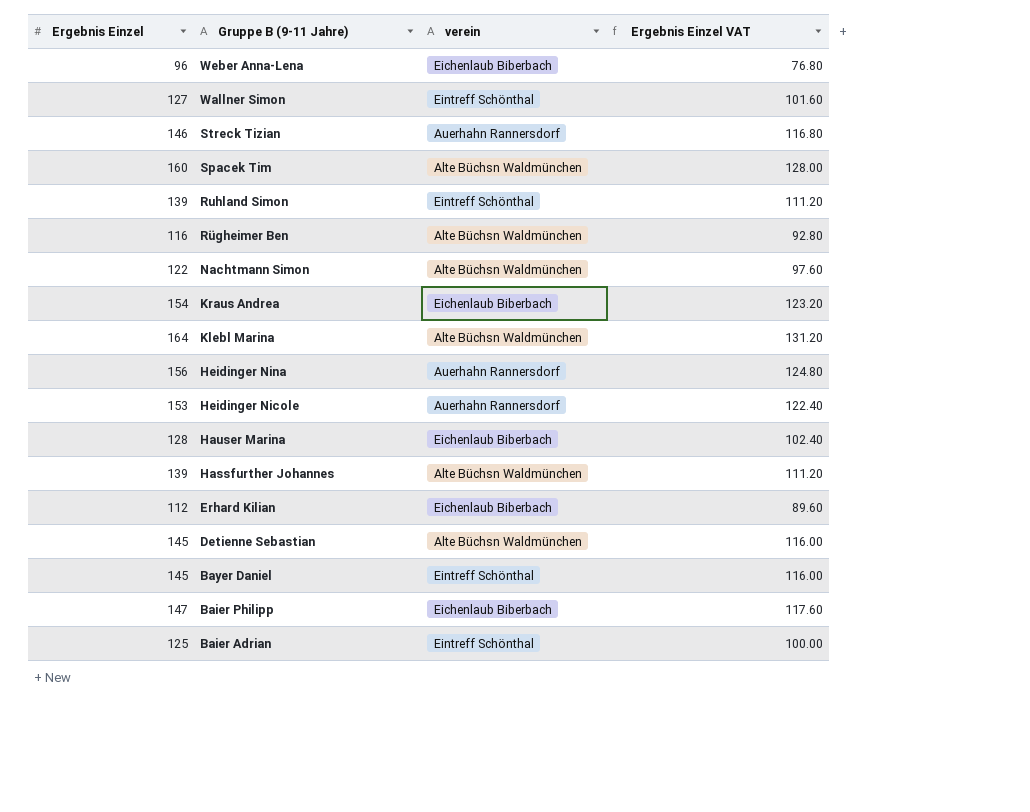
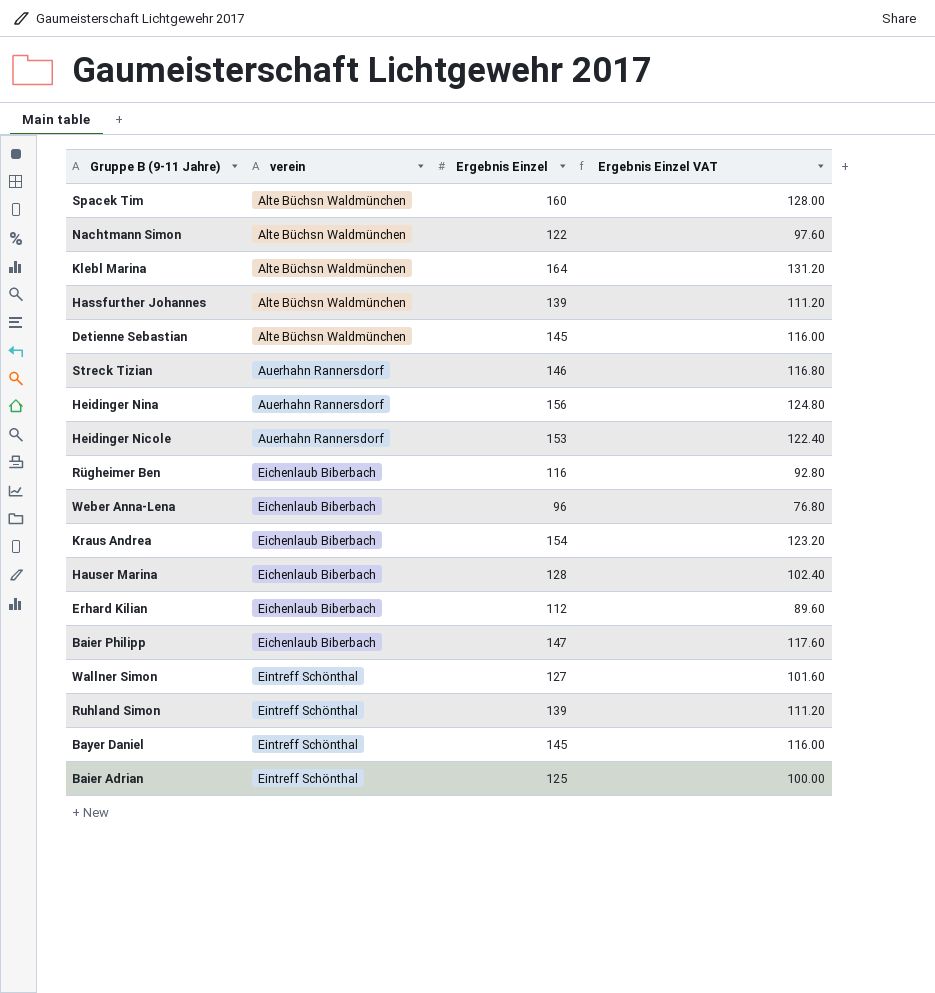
row order: Gruppe B (9-11 Jahre) descending -> verein ascending
column Ergebnis Einzel | position: 1 -> 3
Rügheimer Ben | verein: Alte Büchsn Waldmünchen -> Eichenlaub Biberbach

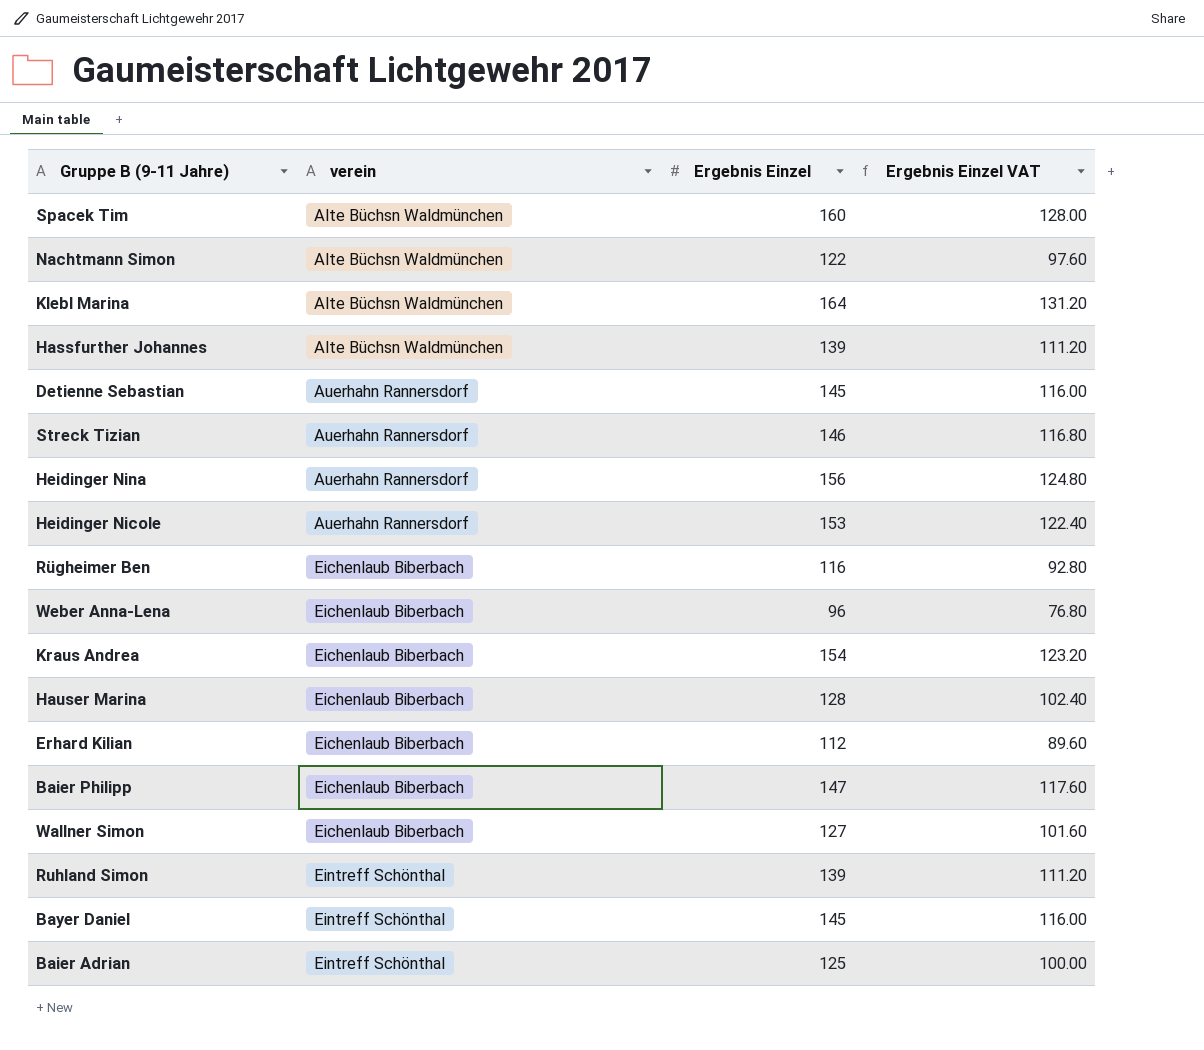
Detienne Sebastian | verein: Alte Büchsn Waldmünchen -> Auerhahn Rannersdorf
Wallner Simon | verein: Eintreff Schönthal -> Eichenlaub Biberbach

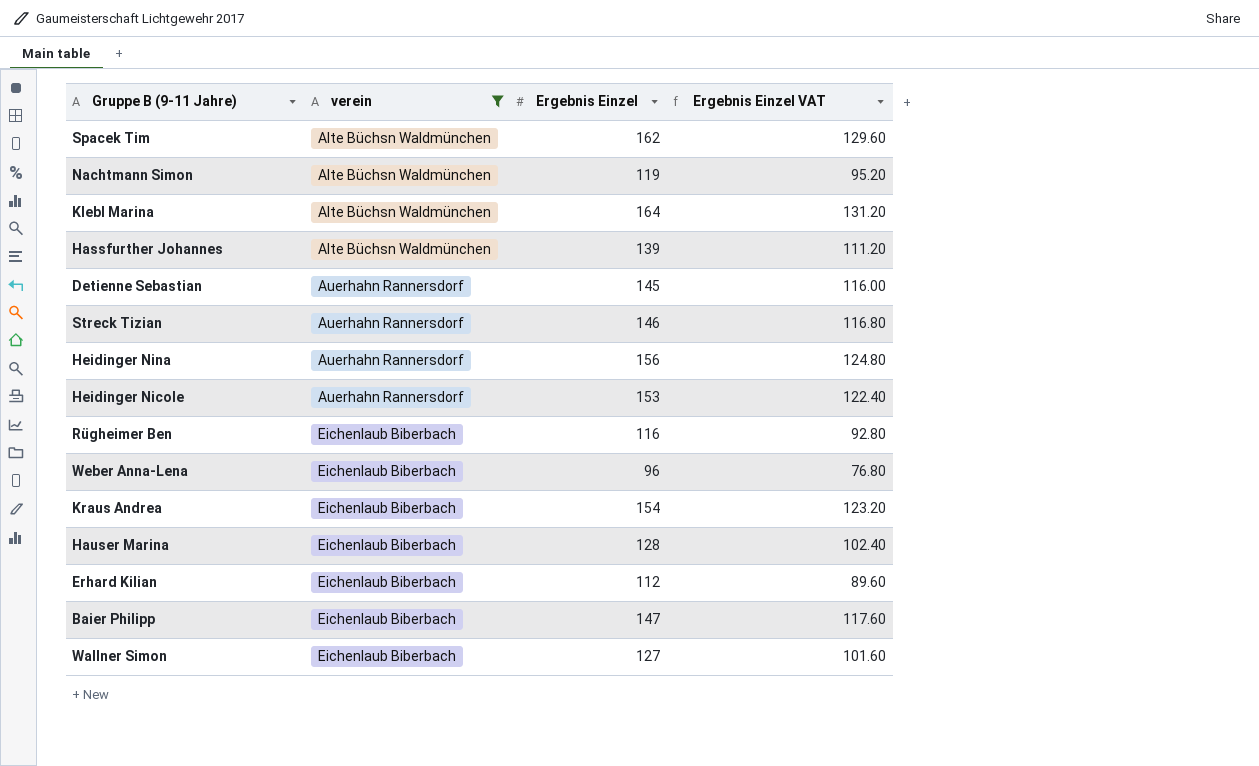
filter: none -> verein != Eintreff Schönthal
Spacek Tim | Ergebnis Einzel: 160 -> 162
Spacek Tim | Ergebnis Einzel VAT: 128.00 -> 129.60
Nachtmann Simon | Ergebnis Einzel: 122 -> 119
Nachtmann Simon | Ergebnis Einzel VAT: 97.60 -> 95.20

